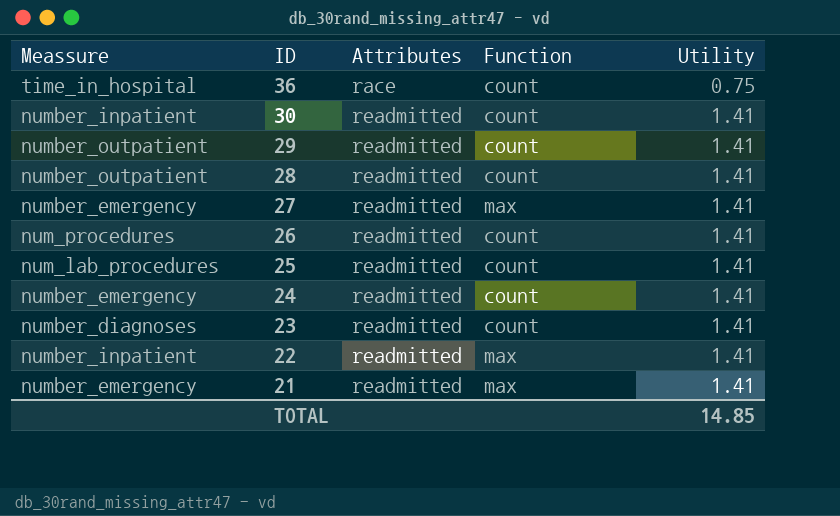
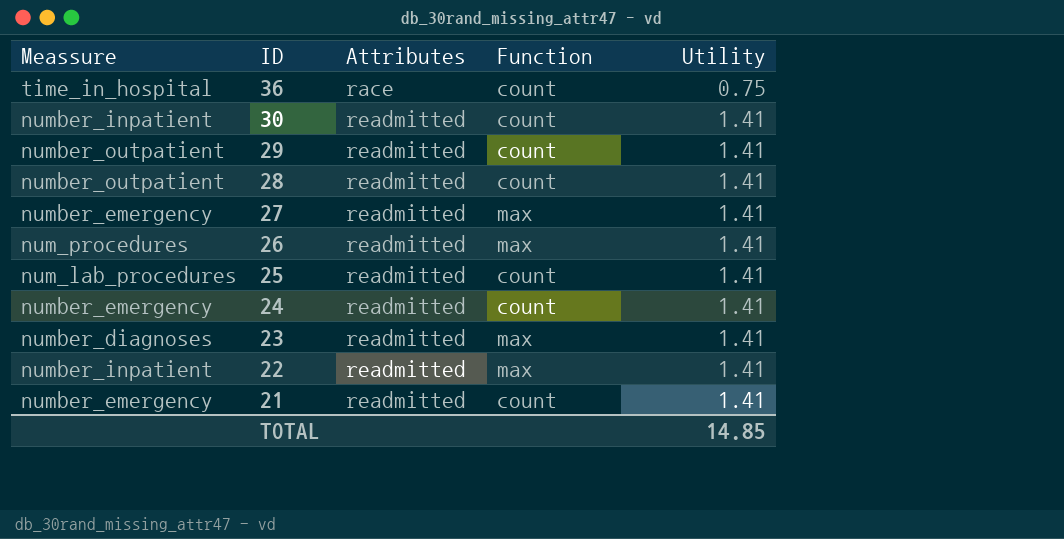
26 | Function: count -> max
23 | Function: count -> max
21 | Function: max -> count

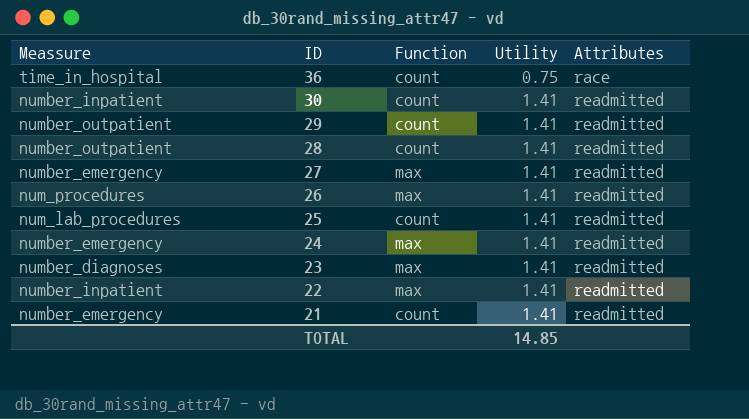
column Attributes | position: 3 -> 5
24 | Function: count -> max

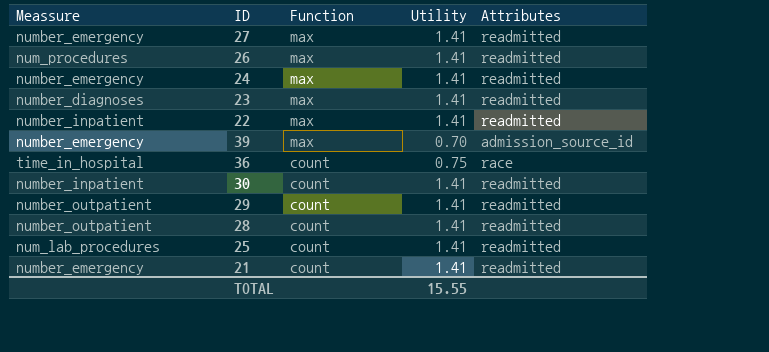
row order: ID descending -> Function descending
row 39: none -> number_emergency | max | 0.70 | admission_source_id
TOTAL | Utility: 14.85 -> 15.55

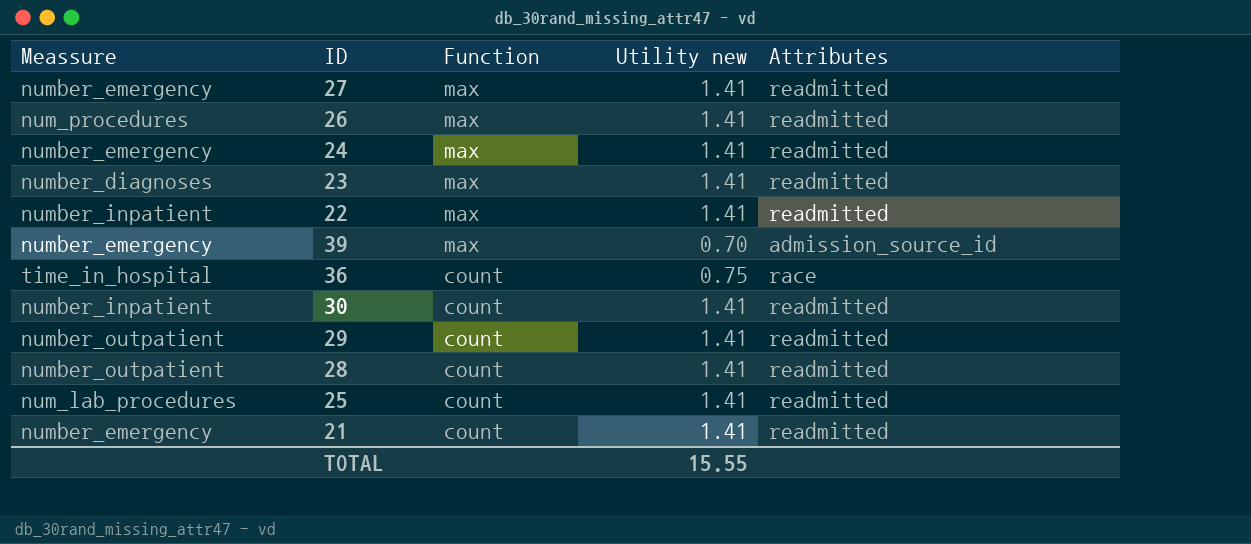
column name: Utility -> Utility new

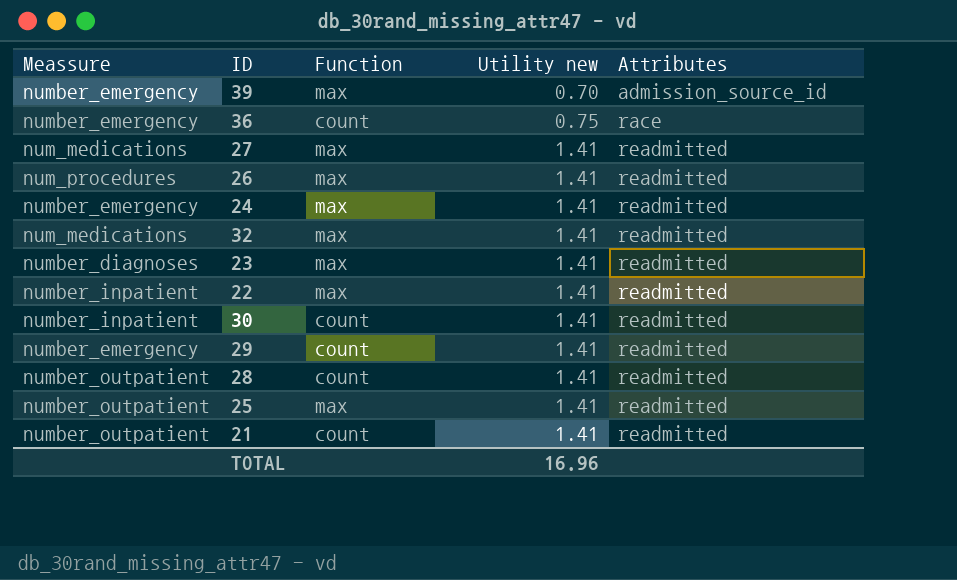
row order: Function descending -> Utility new ascending
36 | Meassure: time_in_hospital -> number_emergency
27 | Meassure: number_emergency -> num_medications
row 32: none -> num_medications | max | 1.41 | readmitted
29 | Meassure: number_outpatient -> number_emergency
25 | Meassure: num_lab_procedures -> number_outpatient
25 | Function: count -> max
21 | Meassure: number_emergency -> number_outpatient
TOTAL | Utility new: 15.55 -> 16.96

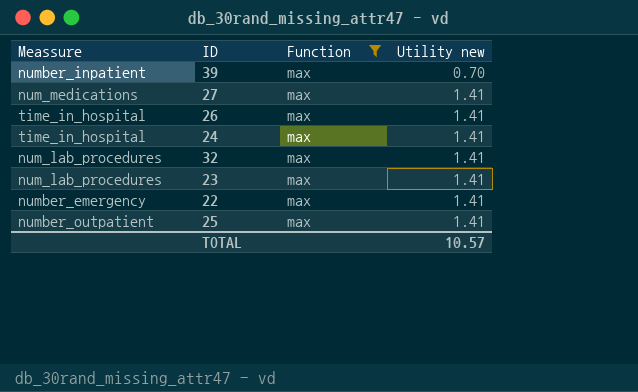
filter: none -> Function = max
column Attributes | position: 5 -> none
39 | Meassure: number_emergency -> number_inpatient
26 | Meassure: num_procedures -> time_in_hospital
24 | Meassure: number_emergency -> time_in_hospital
32 | Meassure: num_medications -> num_lab_procedures
23 | Meassure: number_diagnoses -> num_lab_procedures
22 | Meassure: number_inpatient -> number_emergency
TOTAL | Utility new: 16.96 -> 10.57

